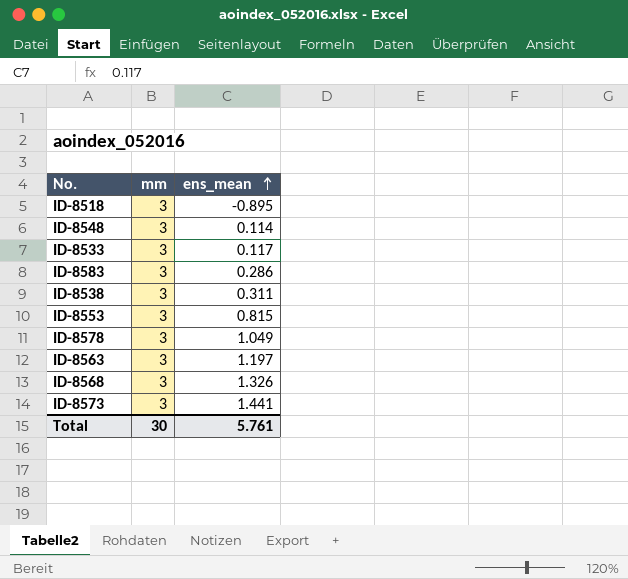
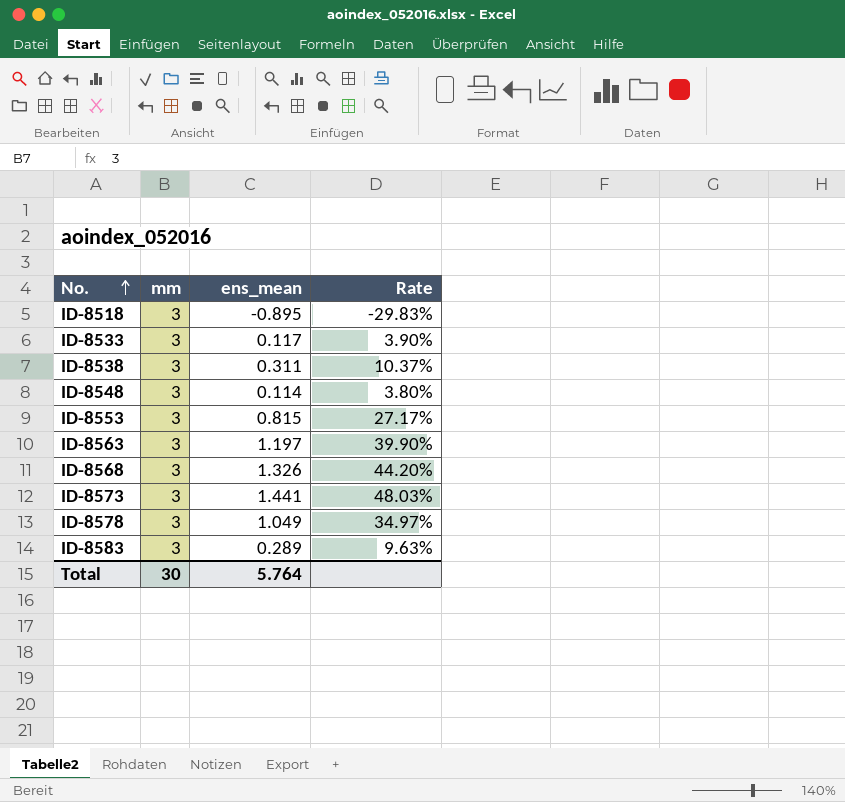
row order: ens_mean ascending -> No. ascending
column Rate | formula: none -> [ens_mean] / [mm]
ID-8583 | ens_mean: 0.286 -> 0.289
Total | ens_mean: 5.761 -> 5.764

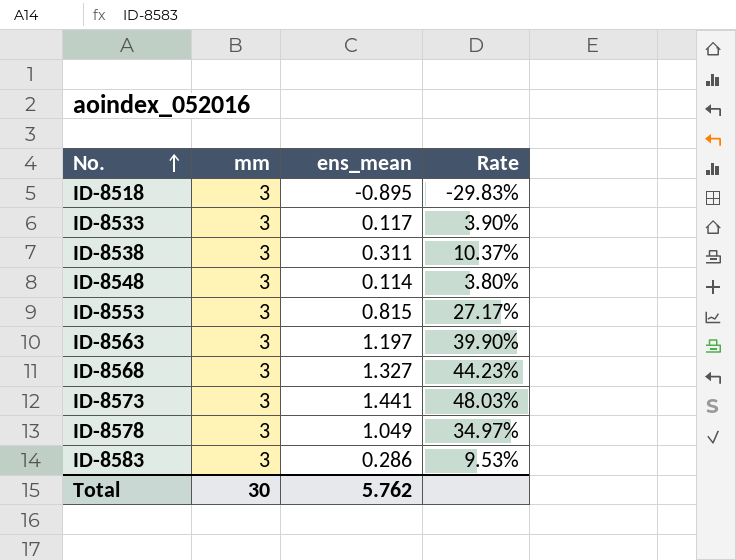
ID-8568 | ens_mean: 1.326 -> 1.327
ID-8568 | Rate: 44.20% -> 44.23%
ID-8583 | ens_mean: 0.289 -> 0.286
ID-8583 | Rate: 9.63% -> 9.53%
Total | ens_mean: 5.764 -> 5.762

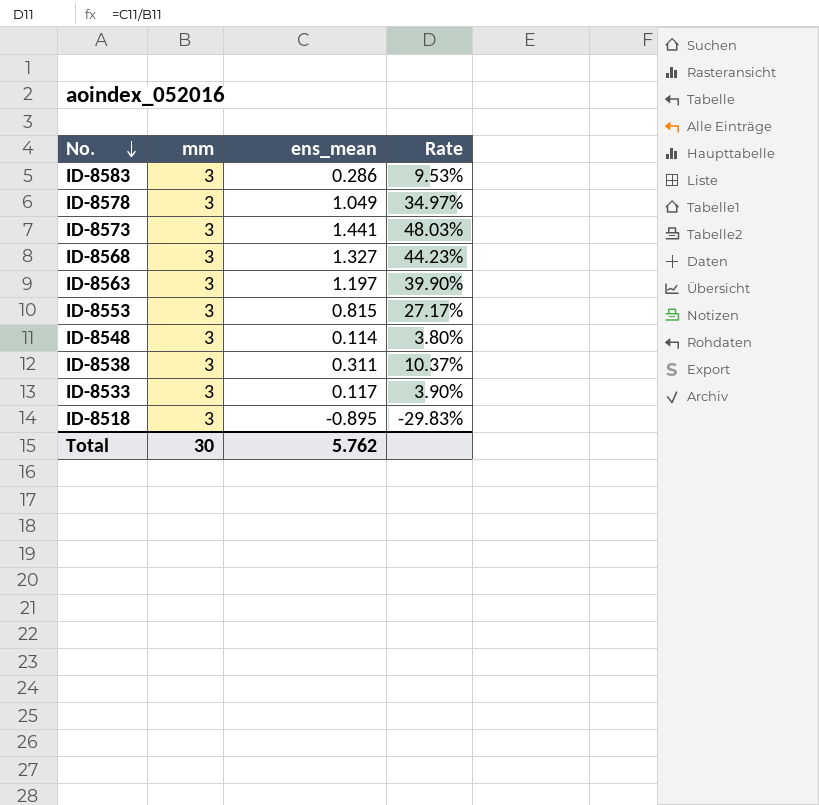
row order: No. ascending -> No. descending

